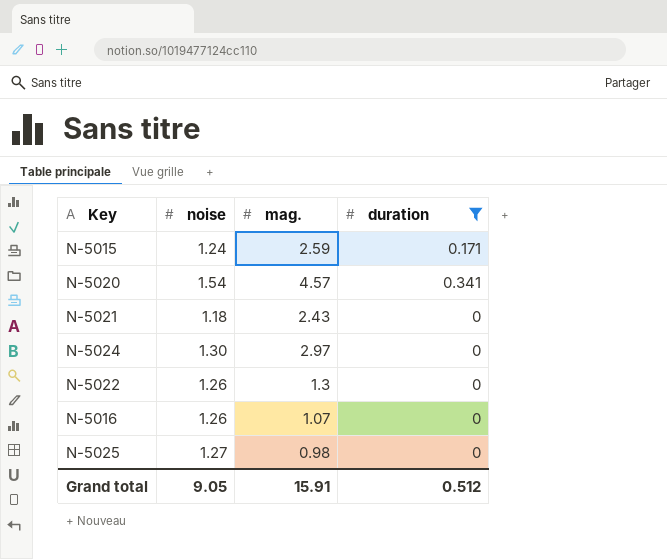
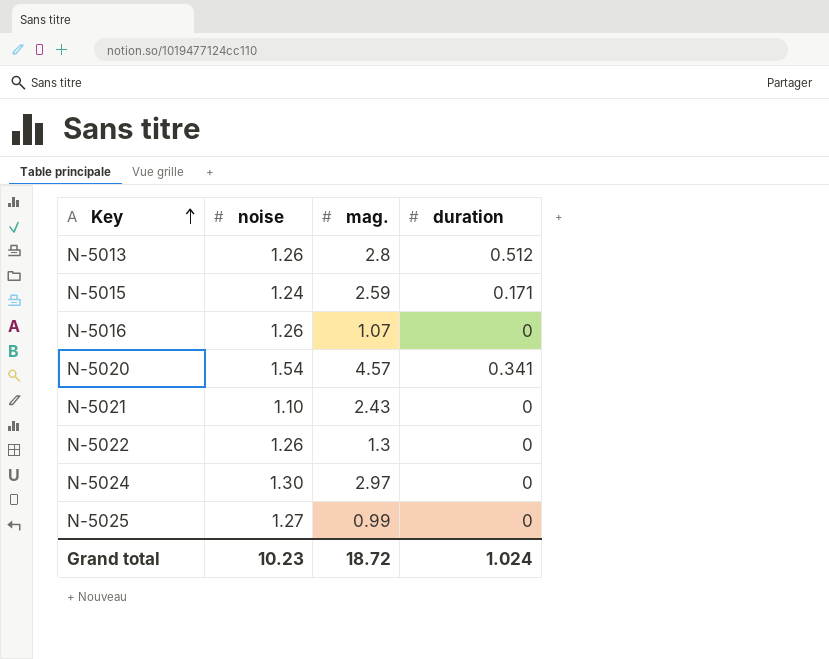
filter: duration != 0.512 -> none
row order: none -> Key ascending
N-5021 | noise: 1.18 -> 1.10
N-5025 | mag.: 0.98 -> 0.99
Grand total | noise: 9.05 -> 10.23
Grand total | mag.: 15.91 -> 18.72
Grand total | duration: 0.512 -> 1.024

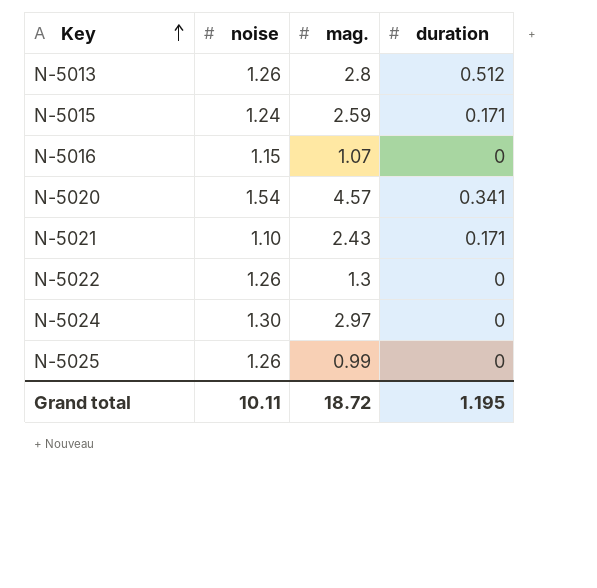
N-5016 | noise: 1.26 -> 1.15
N-5021 | duration: 0 -> 0.171
N-5025 | noise: 1.27 -> 1.26
Grand total | noise: 10.23 -> 10.11
Grand total | duration: 1.024 -> 1.195

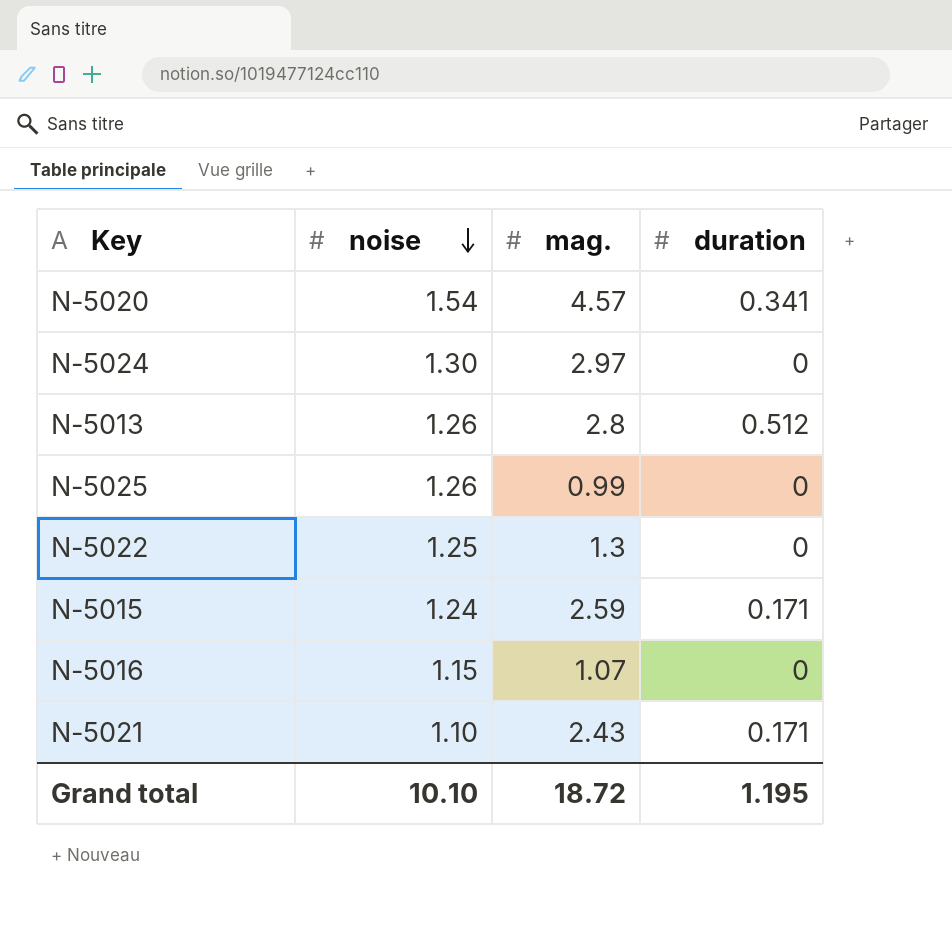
row order: Key ascending -> noise descending
N-5022 | noise: 1.26 -> 1.25
Grand total | noise: 10.11 -> 10.10

